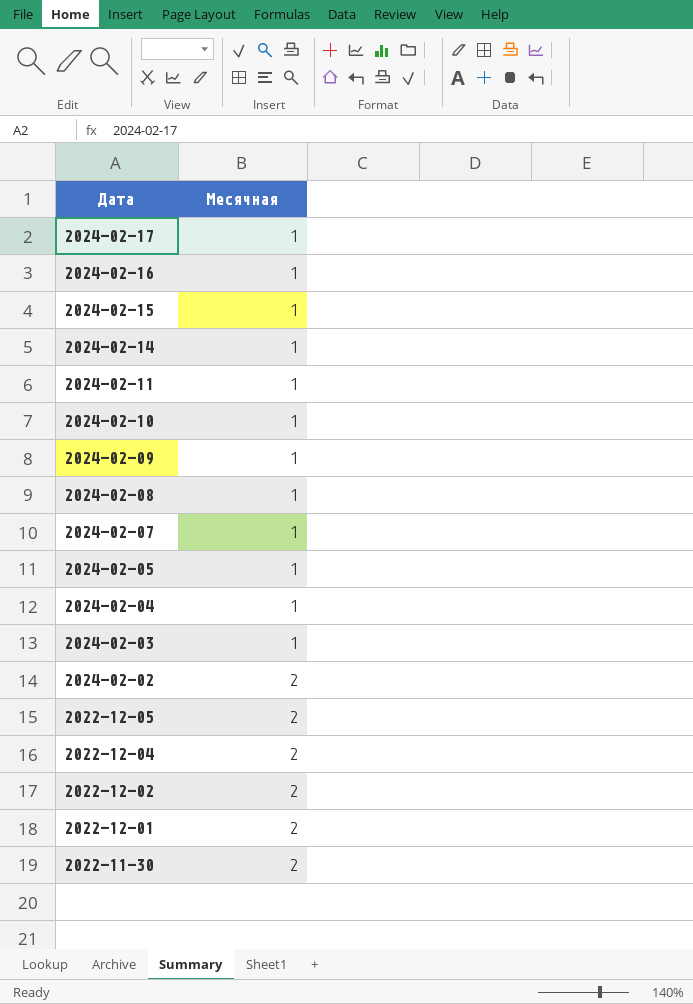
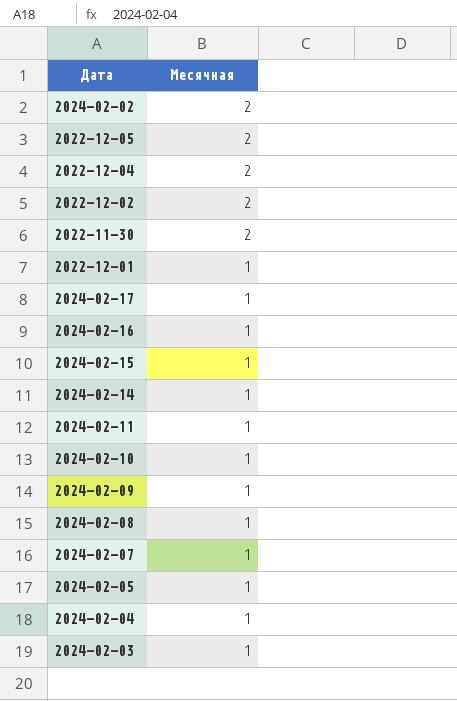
row order: Дата descending -> Месячная descending
2022-12-01 | Месячная: 2 -> 1

